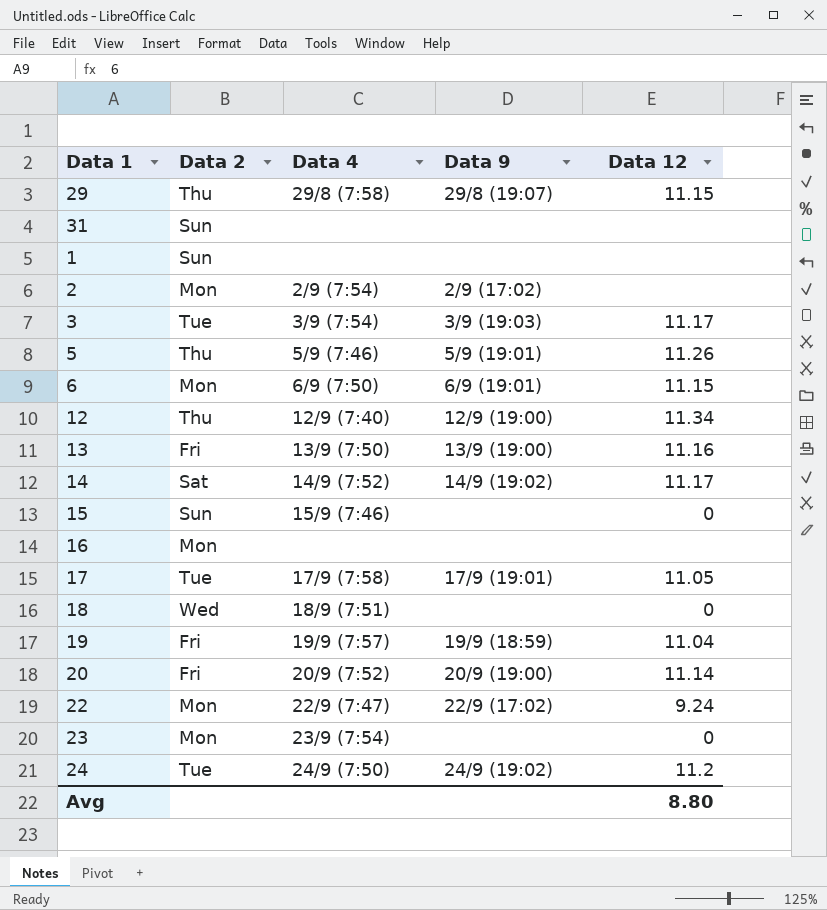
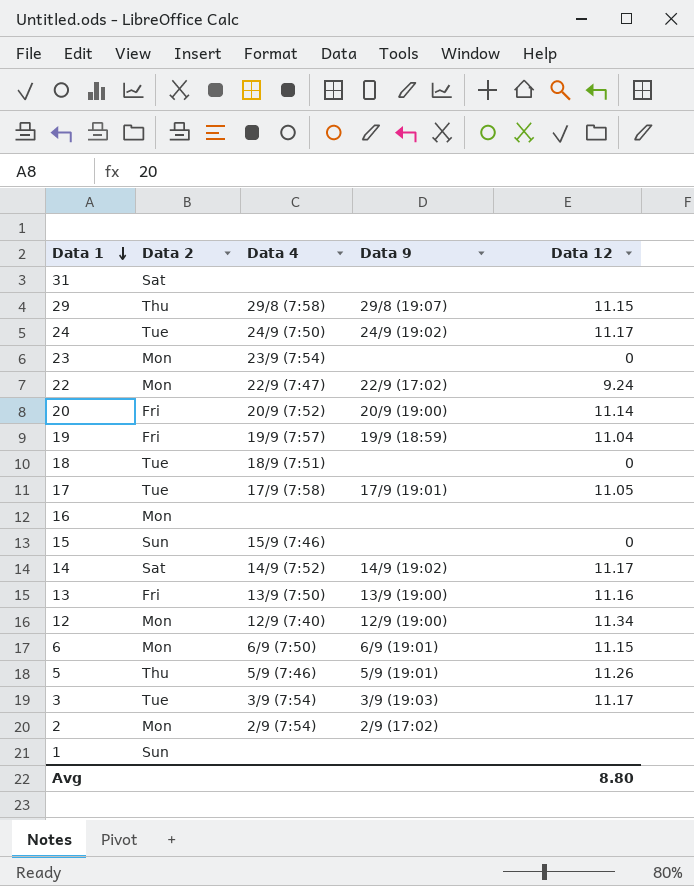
row order: none -> Data 1 descending
31 | Data 2: Sun -> Sat
24 | Data 12: 11.2 -> 11.17
18 | Data 2: Wed -> Tue
12 | Data 2: Thu -> Mon

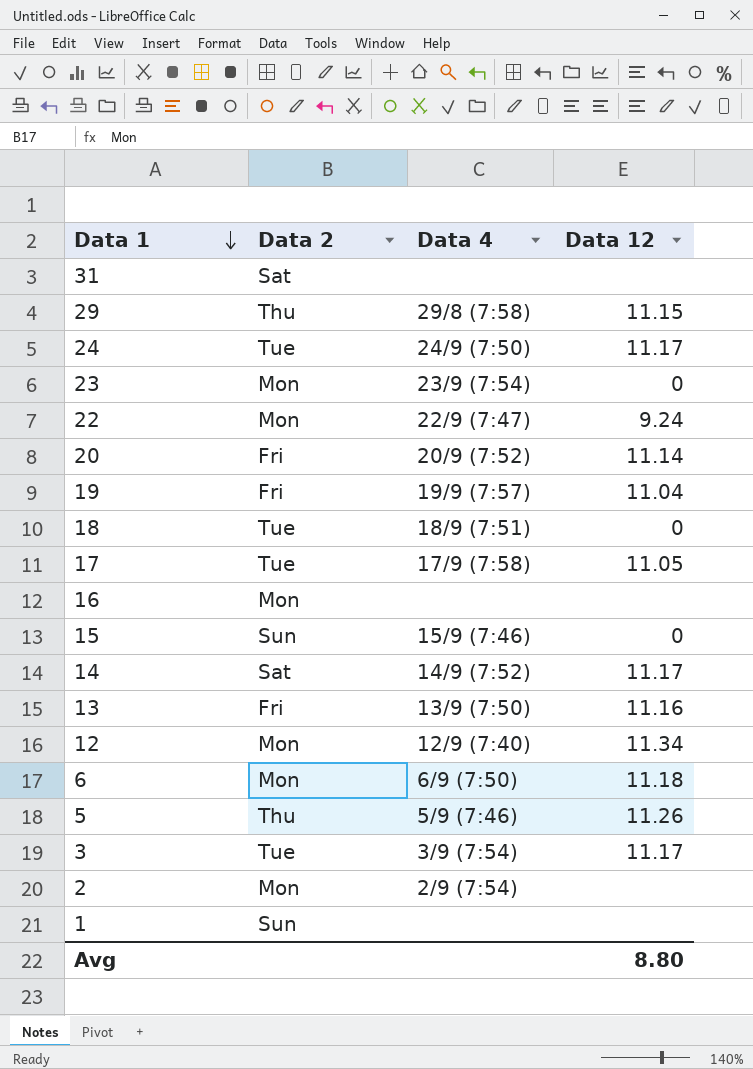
column Data 9 | position: 4 -> none
6 | Data 12: 11.15 -> 11.18

